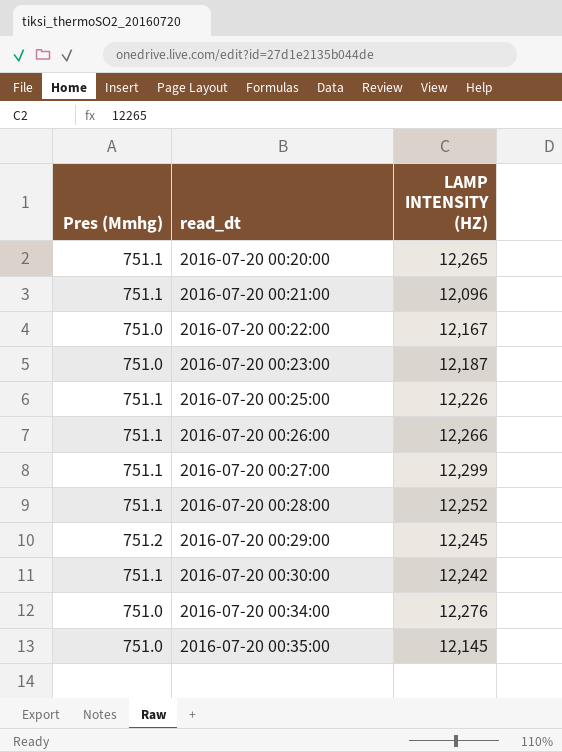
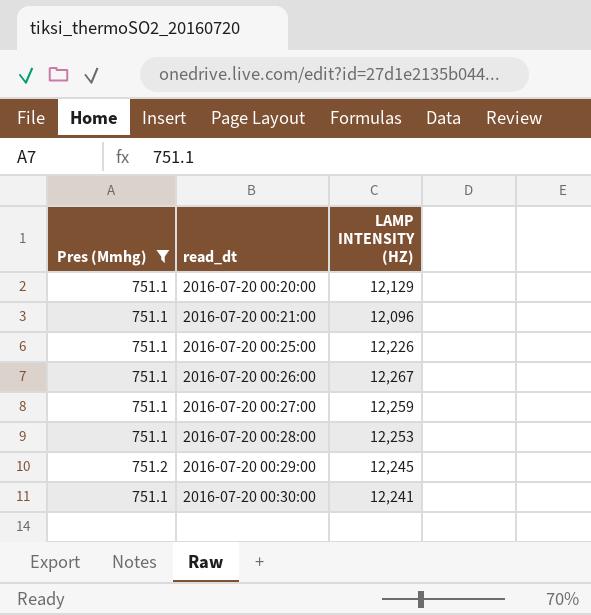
filter: none -> Pres (Mmhg) != 751.0
2016-07-20 00:20:00 | LAMP INTENSITY (HZ): 12,265 -> 12,129
2016-07-20 00:26:00 | LAMP INTENSITY (HZ): 12,266 -> 12,267
2016-07-20 00:27:00 | LAMP INTENSITY (HZ): 12,299 -> 12,259
2016-07-20 00:28:00 | LAMP INTENSITY (HZ): 12,252 -> 12,253
2016-07-20 00:30:00 | LAMP INTENSITY (HZ): 12,242 -> 12,241

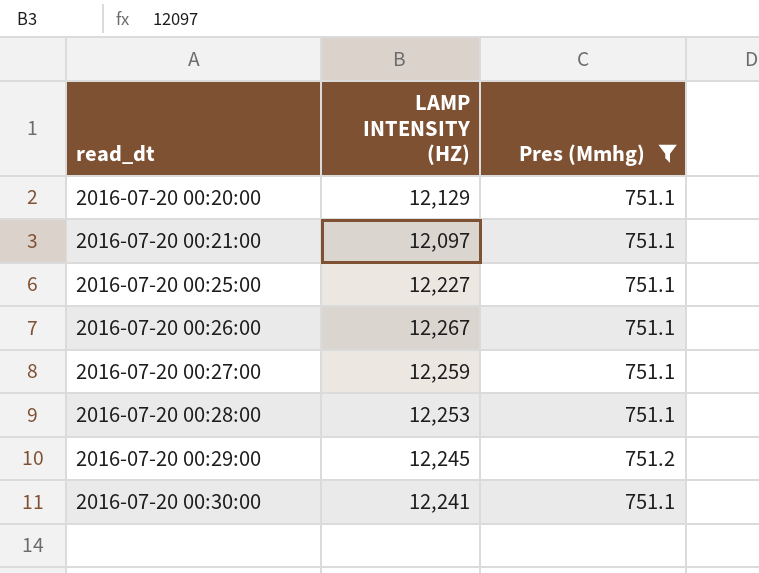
column Pres (Mmhg) | position: 1 -> 3
2016-07-20 00:21:00 | LAMP INTENSITY (HZ): 12,096 -> 12,097
2016-07-20 00:25:00 | LAMP INTENSITY (HZ): 12,226 -> 12,227

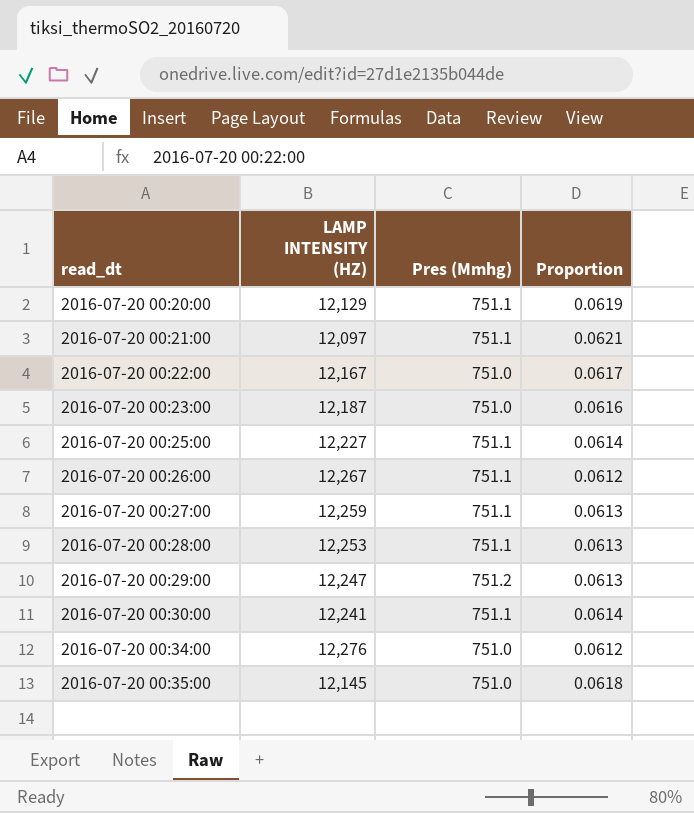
filter: Pres (Mmhg) != 751.0 -> none
column Proportion | formula: none -> [Pres (Mmhg)] / [LAMP INTENSITY (HZ)]
2016-07-20 00:29:00 | LAMP INTENSITY (HZ): 12,245 -> 12,247

